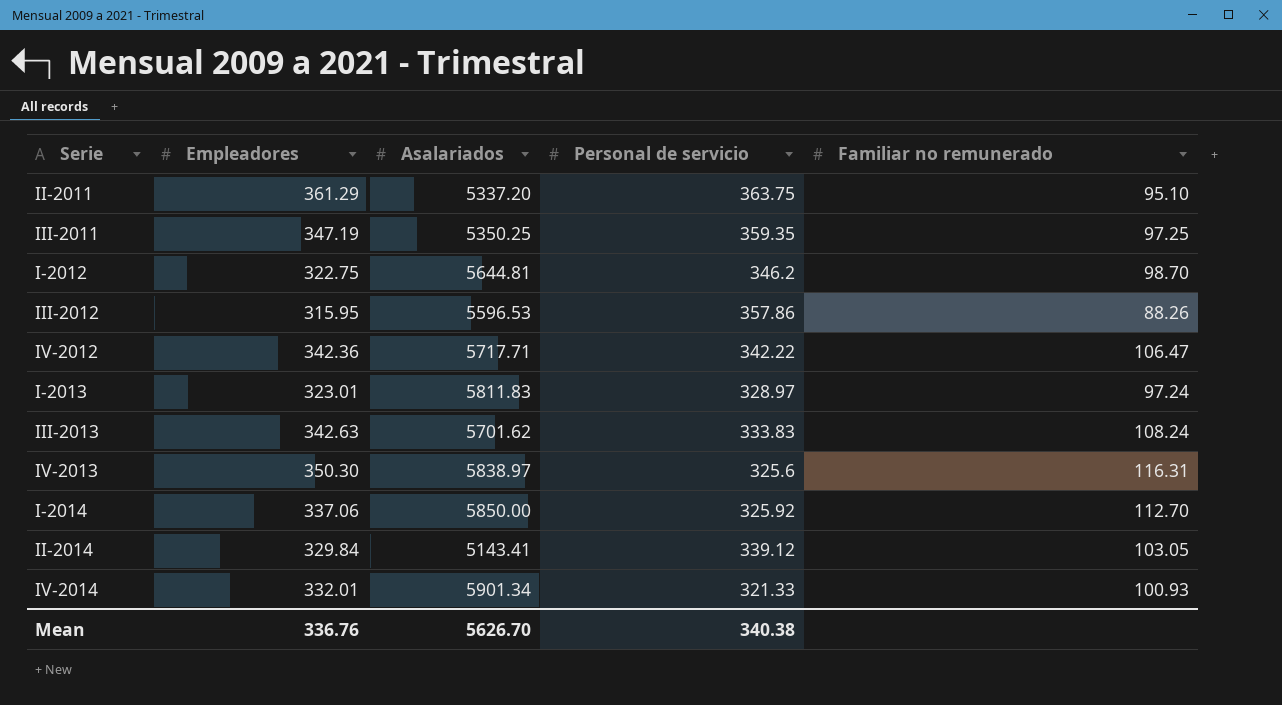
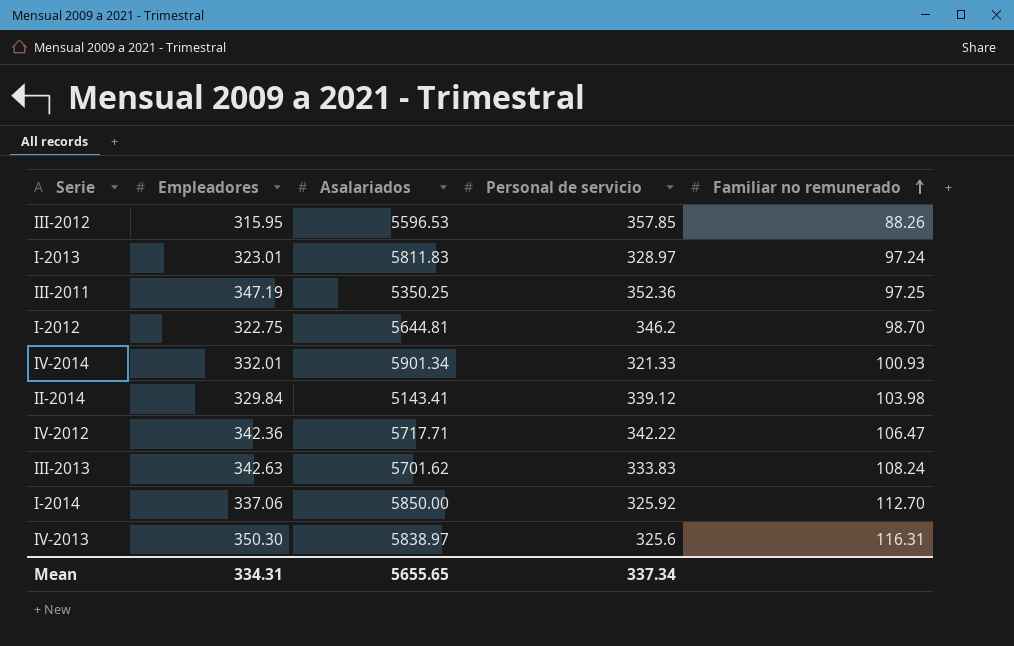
row order: none -> Familiar no remunerado ascending
row II-2011: 361.29 | 5337.20 | 363.75 | 95.10 -> none
III-2012 | Personal de servicio: 357.86 -> 357.85
III-2011 | Personal de servicio: 359.35 -> 352.36
II-2014 | Familiar no remunerado: 103.05 -> 103.98
Mean | Empleadores: 336.76 -> 334.31
Mean | Asalariados: 5626.70 -> 5655.65
Mean | Personal de servicio: 340.38 -> 337.34

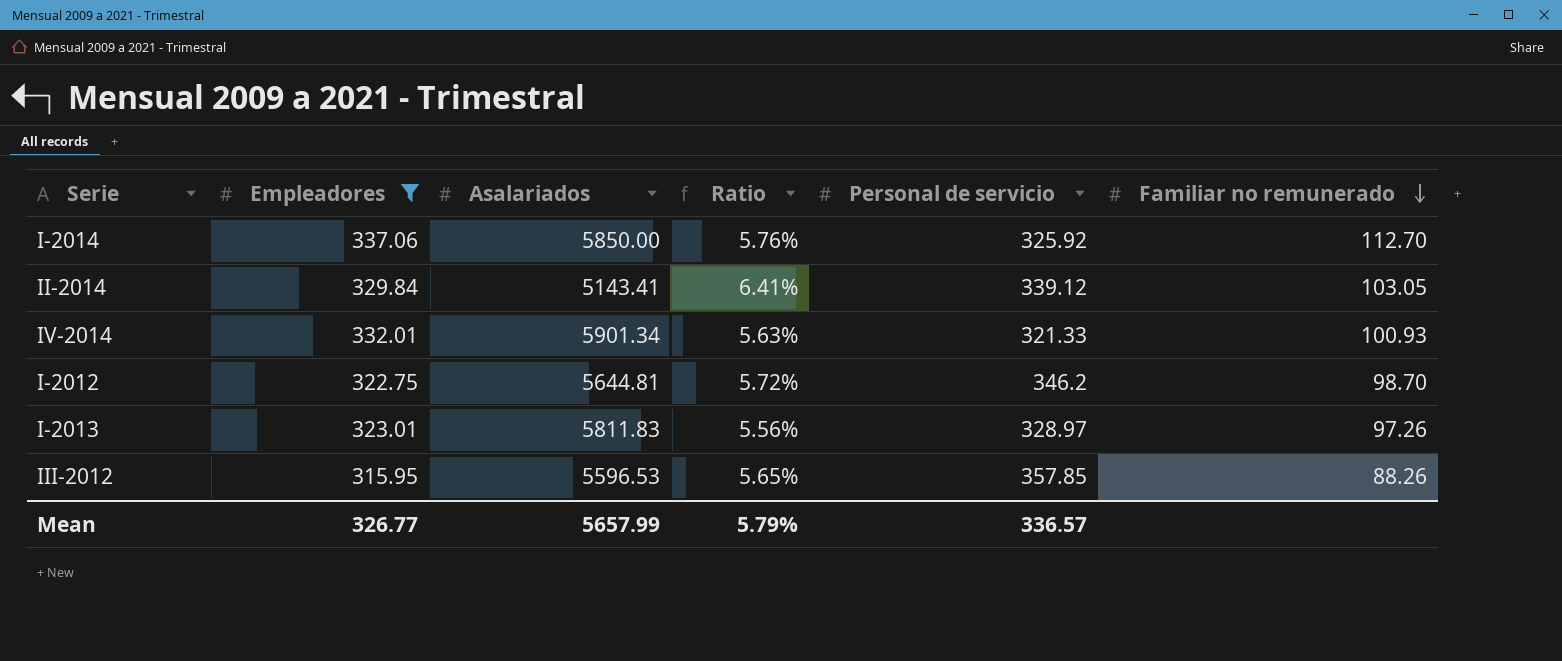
filter: none -> Empleadores <= 337.06
row order: Familiar no remunerado ascending -> Familiar no remunerado descending
column Ratio | formula: none -> [Empleadores] / [Asalariados]
II-2014 | Familiar no remunerado: 103.98 -> 103.05
I-2013 | Familiar no remunerado: 97.24 -> 97.26
Mean | Empleadores: 334.31 -> 326.77
Mean | Asalariados: 5655.65 -> 5657.99
Mean | Personal de servicio: 337.34 -> 336.57

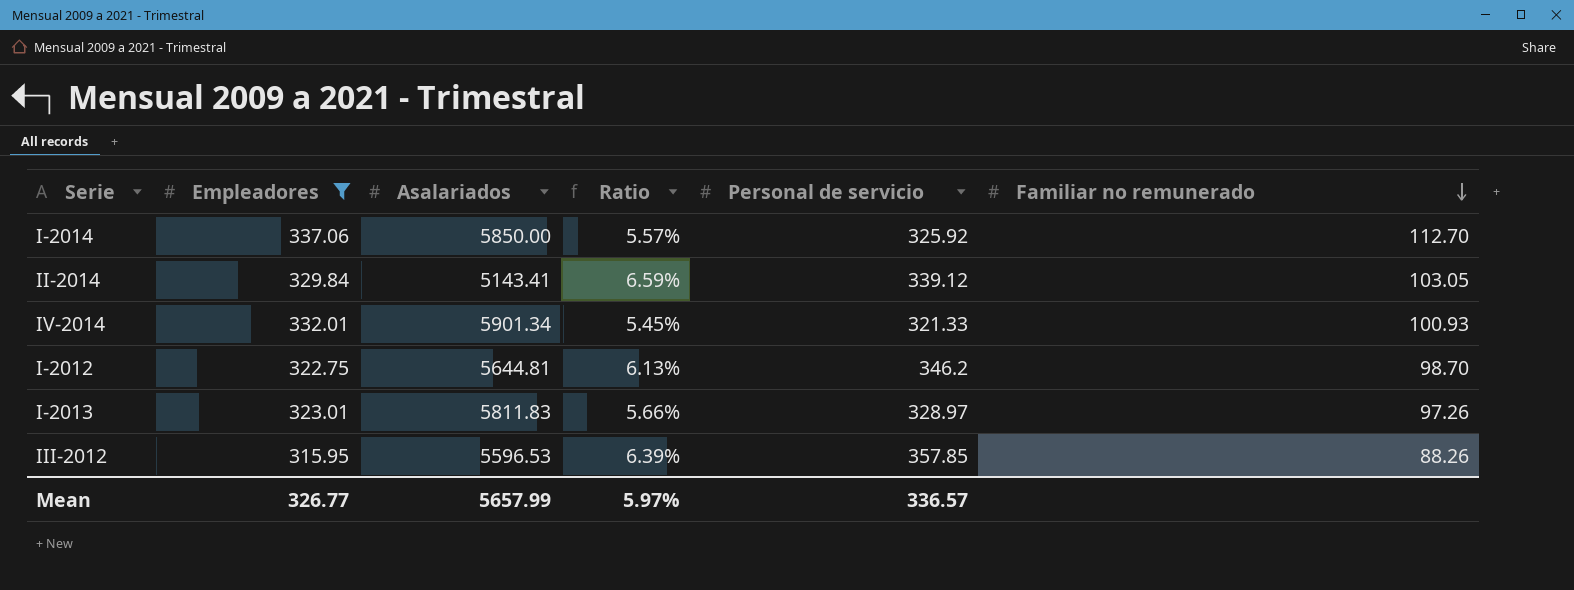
column Ratio | formula: [Empleadores] / [Asalariados] -> [Personal de servicio] / [Asalariados]
Mean | Ratio: 5.79% -> 5.97%

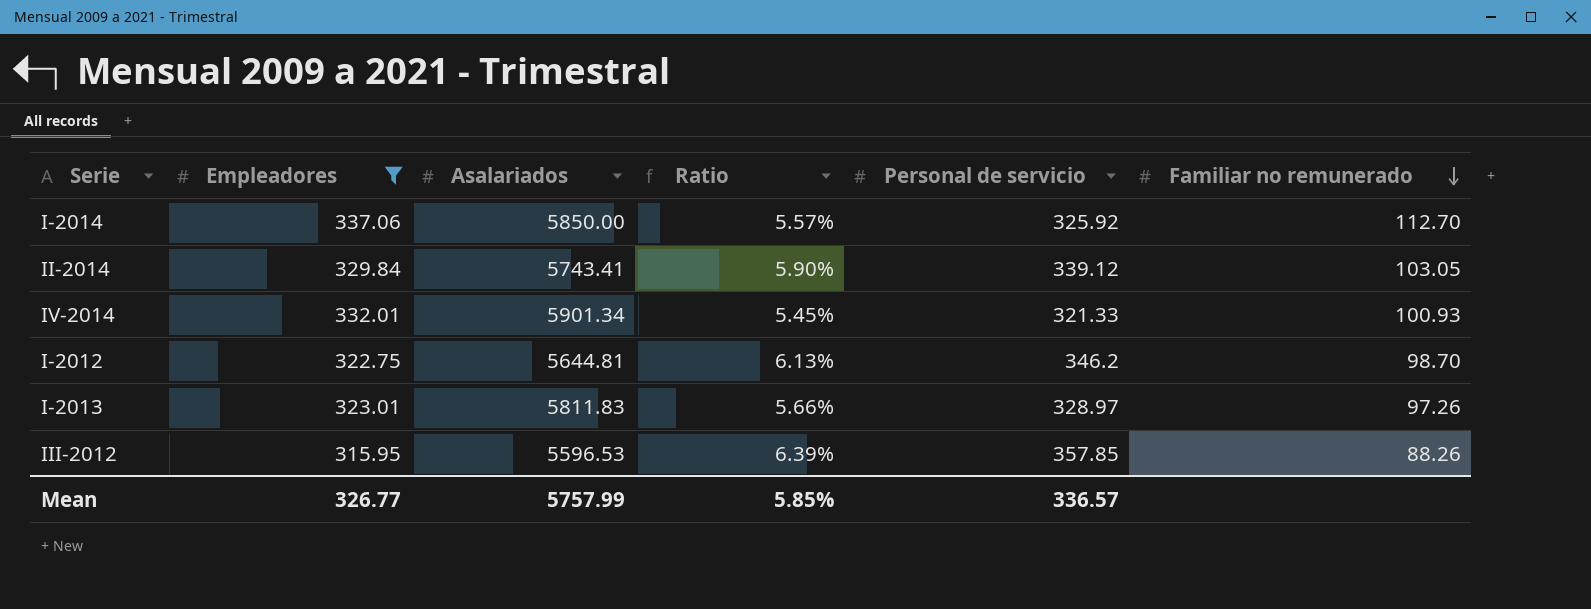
II-2014 | Asalariados: 5143.41 -> 5743.41
II-2014 | Ratio: 6.59% -> 5.90%
Mean | Asalariados: 5657.99 -> 5757.99
Mean | Ratio: 5.97% -> 5.85%

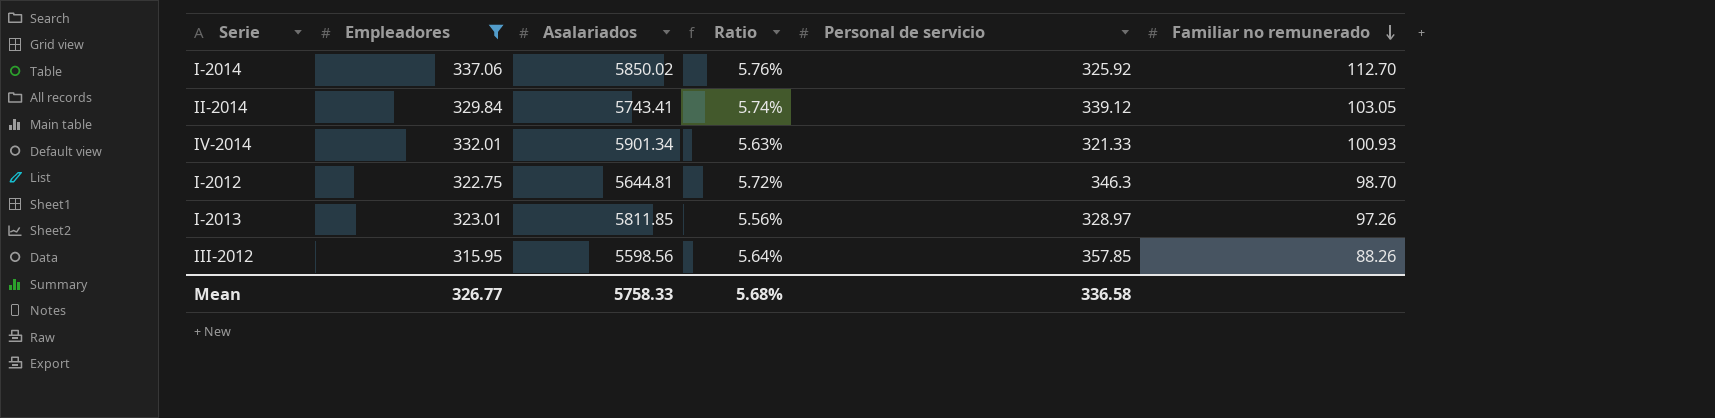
column Ratio | formula: [Personal de servicio] / [Asalariados] -> [Empleadores] / [Asalariados]
I-2014 | Asalariados: 5850.00 -> 5850.02
I-2012 | Personal de servicio: 346.2 -> 346.3
I-2013 | Asalariados: 5811.83 -> 5811.85
III-2012 | Asalariados: 5596.53 -> 5598.56
Mean | Asalariados: 5757.99 -> 5758.33
Mean | Ratio: 5.85% -> 5.68%
Mean | Personal de servicio: 336.57 -> 336.58

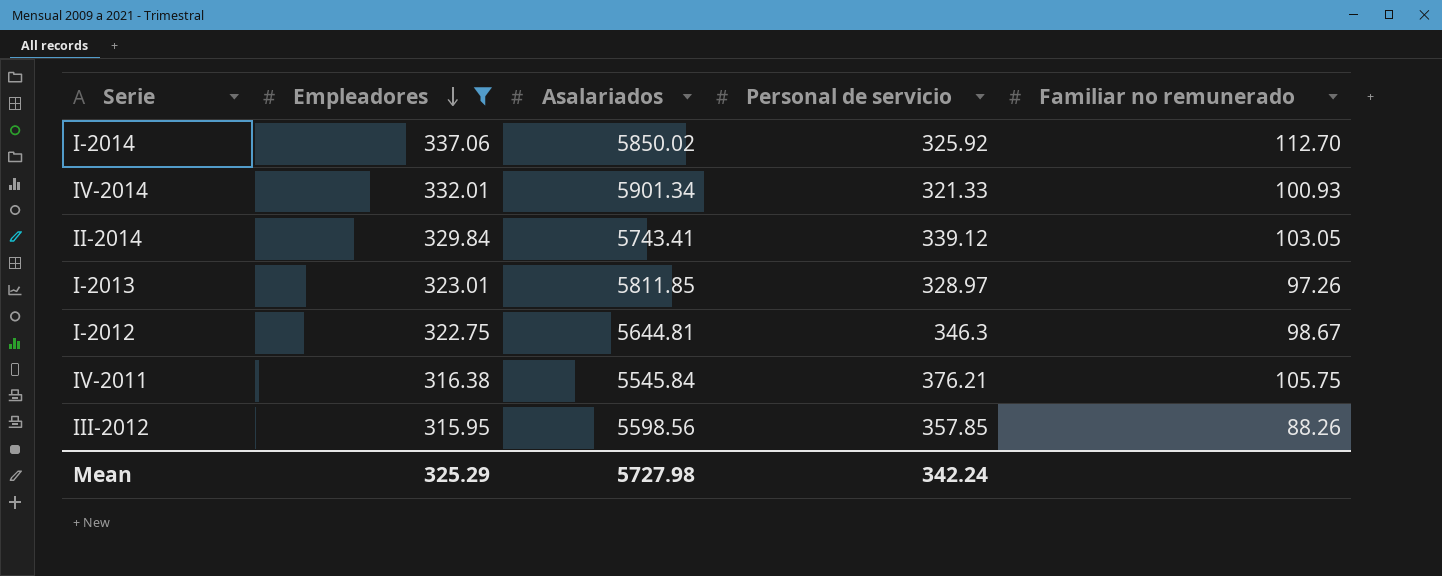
row order: Familiar no remunerado descending -> Empleadores descending
column Ratio | formula: [Empleadores] / [Asalariados] -> none
I-2012 | Familiar no remunerado: 98.70 -> 98.67
row IV-2011: none -> 316.38 | 5545.84 | 376.21 | 105.75
Mean | Empleadores: 326.77 -> 325.29
Mean | Asalariados: 5758.33 -> 5727.98
Mean | Personal de servicio: 336.58 -> 342.24

